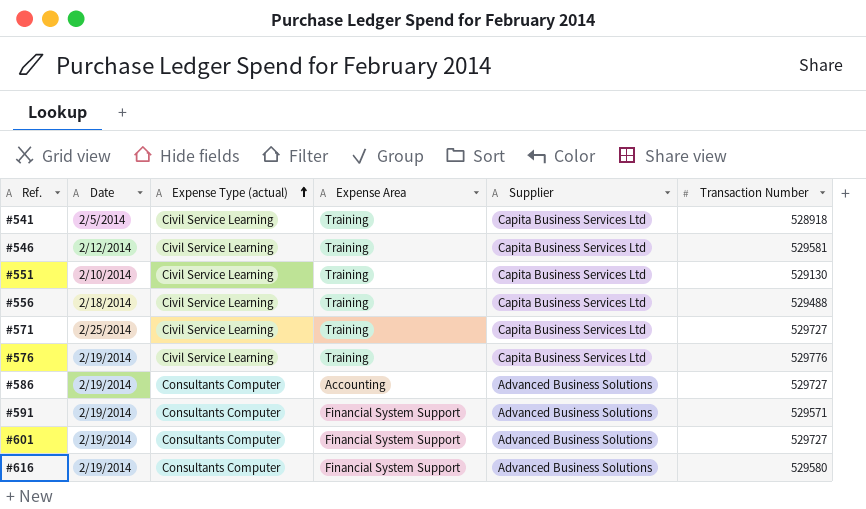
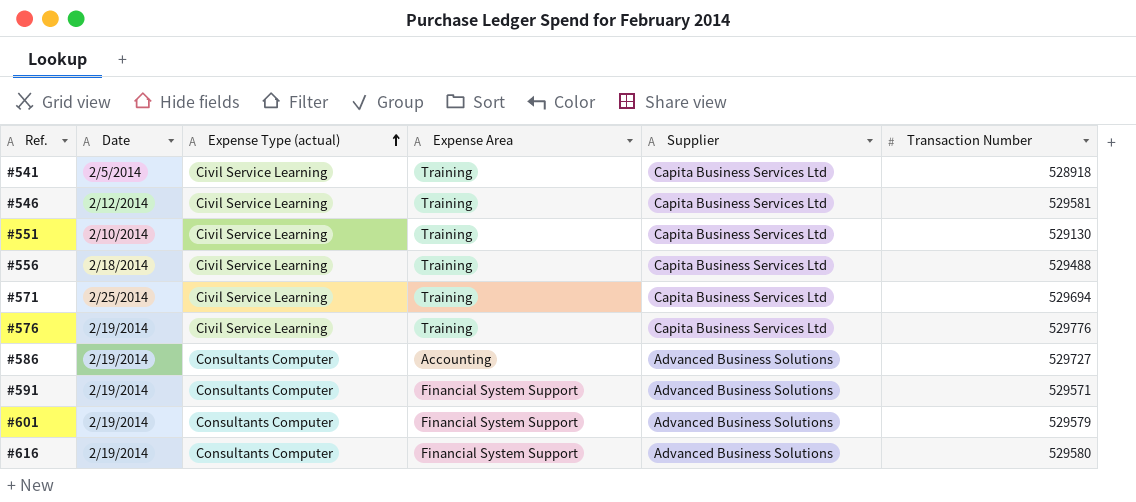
#571 | Transaction Number: 529727 -> 529694
#601 | Transaction Number: 529727 -> 529579

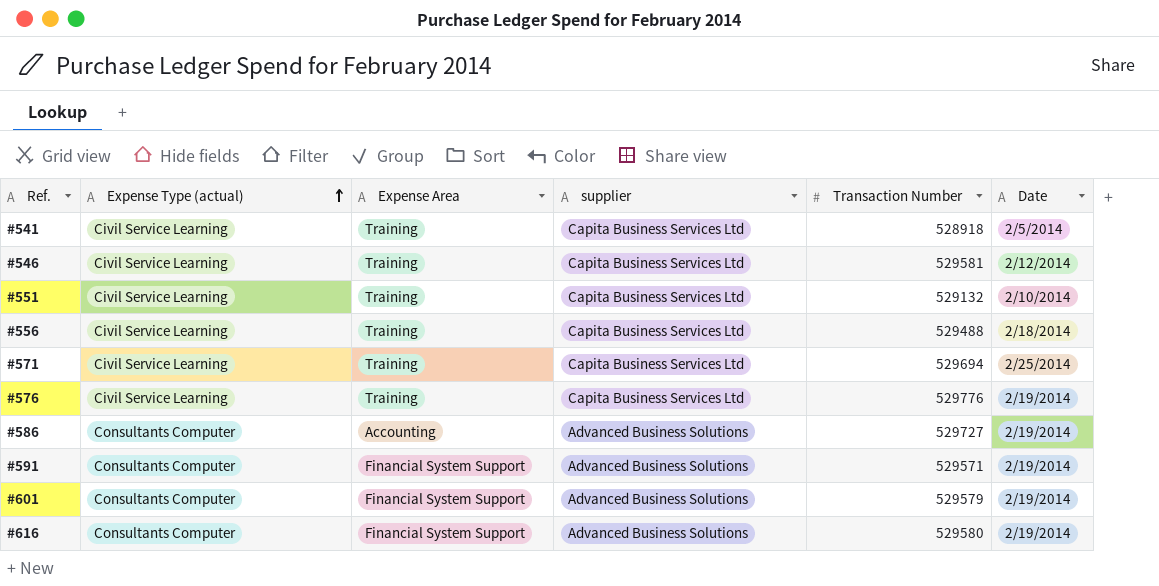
column name: Supplier -> supplier
column Date | position: 2 -> 6
#551 | Transaction Number: 529130 -> 529132

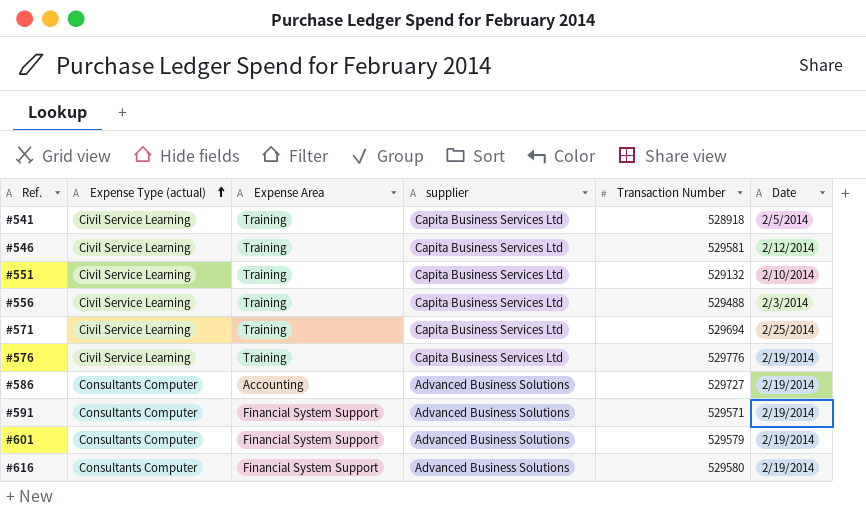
#556 | Date: 2/18/2014 -> 2/3/2014

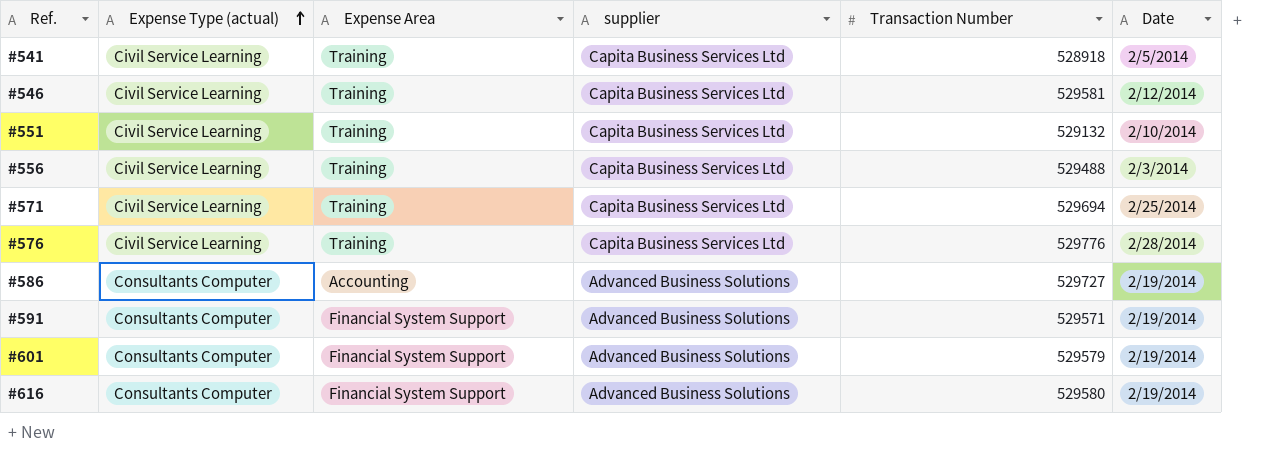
#576 | Date: 2/19/2014 -> 2/28/2014

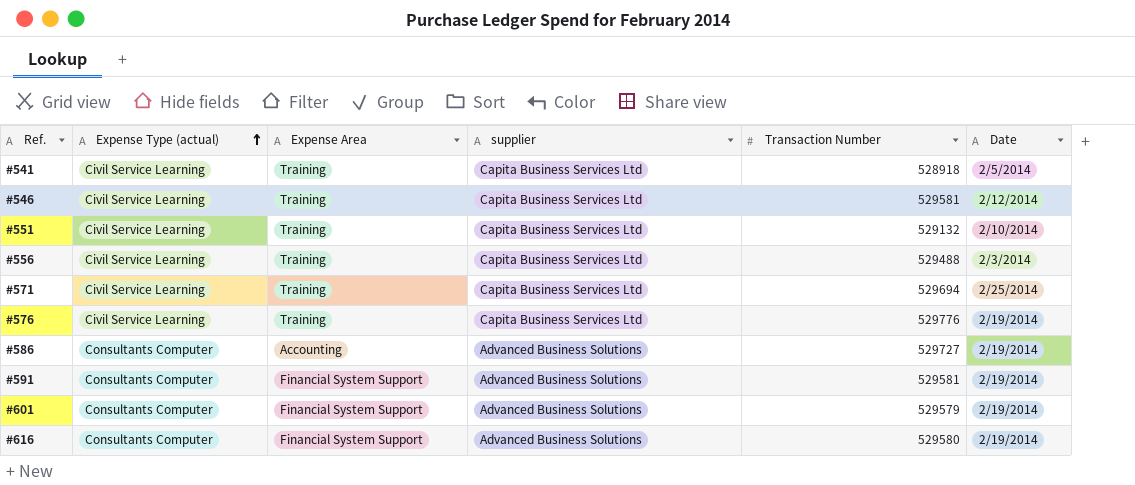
#576 | Date: 2/28/2014 -> 2/19/2014
#591 | Transaction Number: 529571 -> 529581

